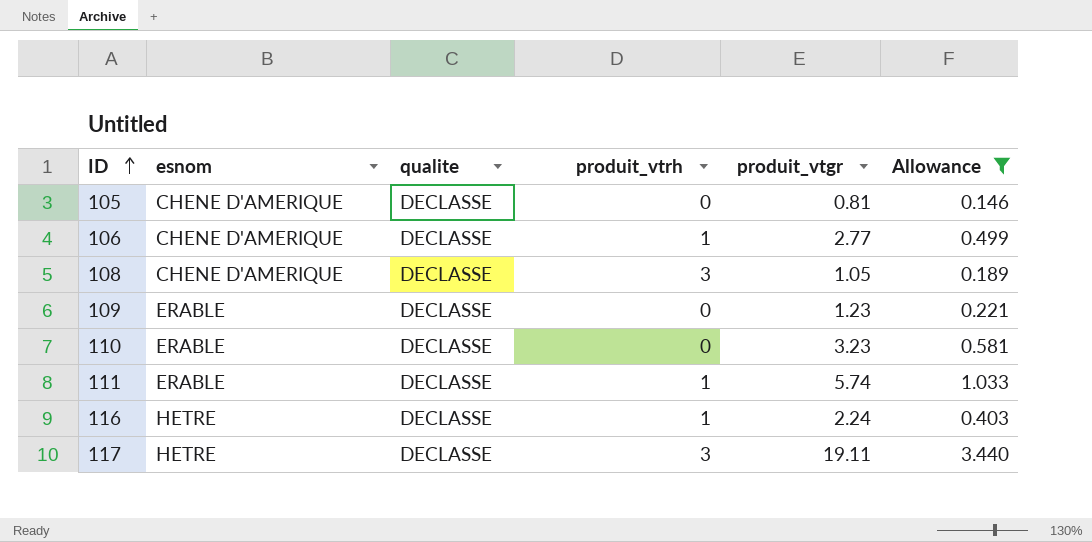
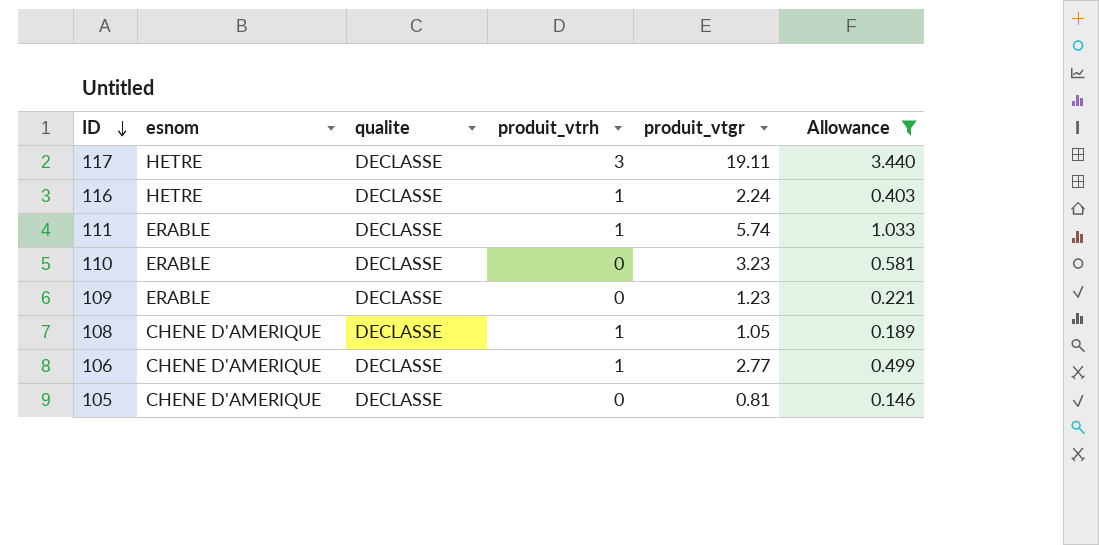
row order: ID ascending -> ID descending
108 | produit_vtrh: 3 -> 1

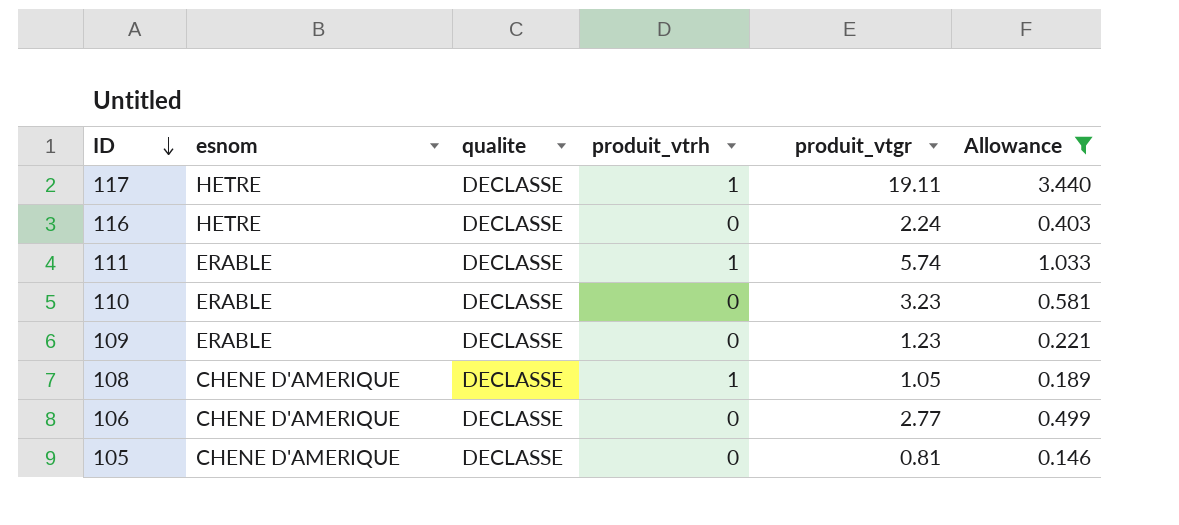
117 | produit_vtrh: 3 -> 1
116 | produit_vtrh: 1 -> 0
106 | produit_vtrh: 1 -> 0

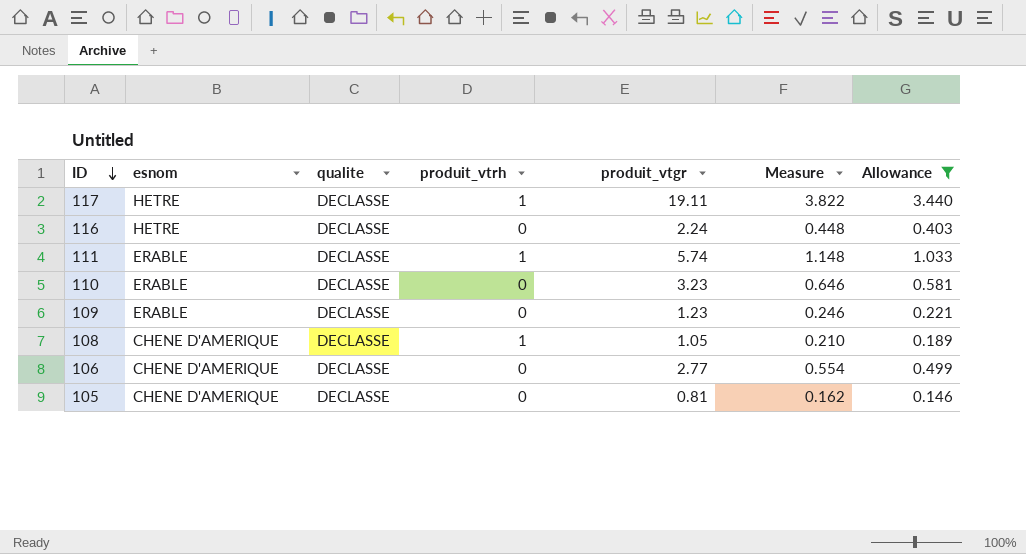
column Measure | formula: none -> [produit_vtgr] * 0.2

